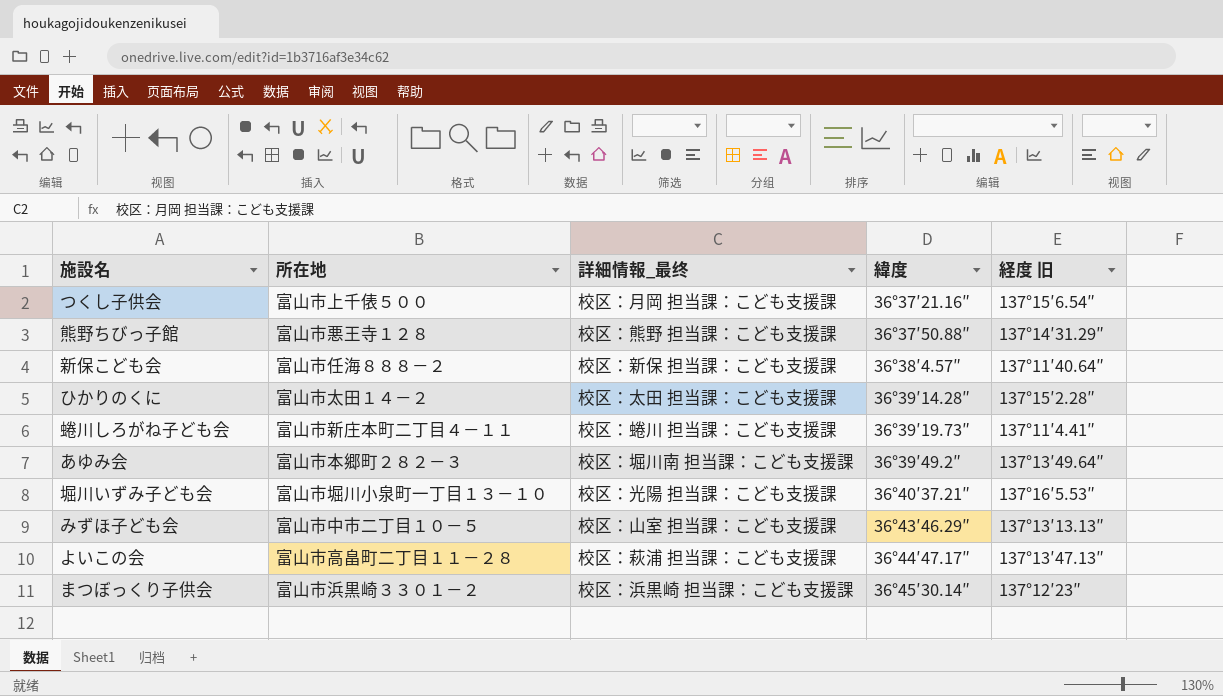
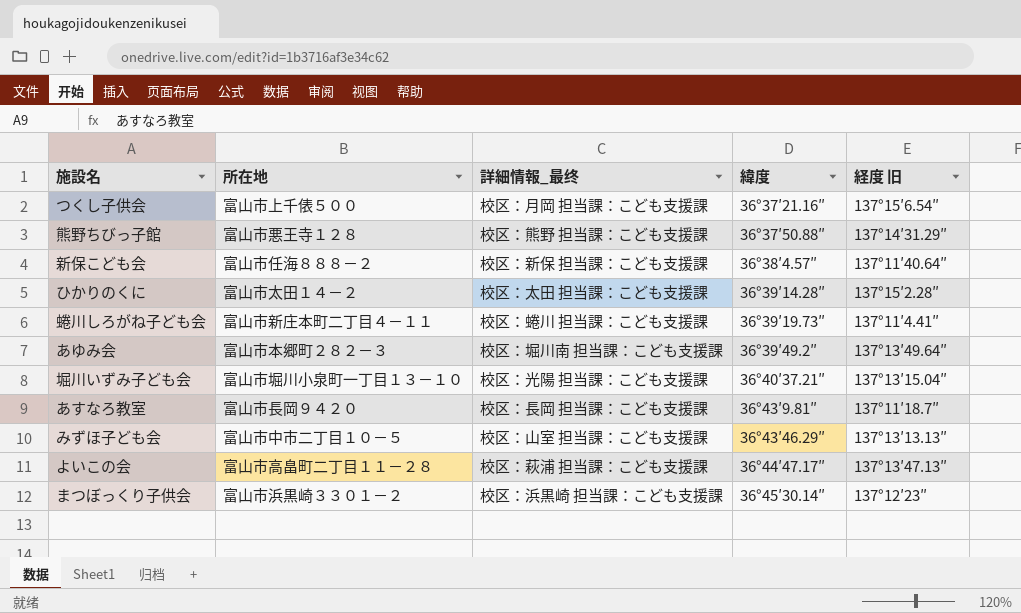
堀川いずみ子ども会 | 経度 旧: 137°16′5.53″ -> 137°13′15.04″
row あすなろ教室: none -> 富山市長岡９４２０ | 校区：長岡 担当課：こども支援課 | 36°43′9.81″ | 137°11′18.7″

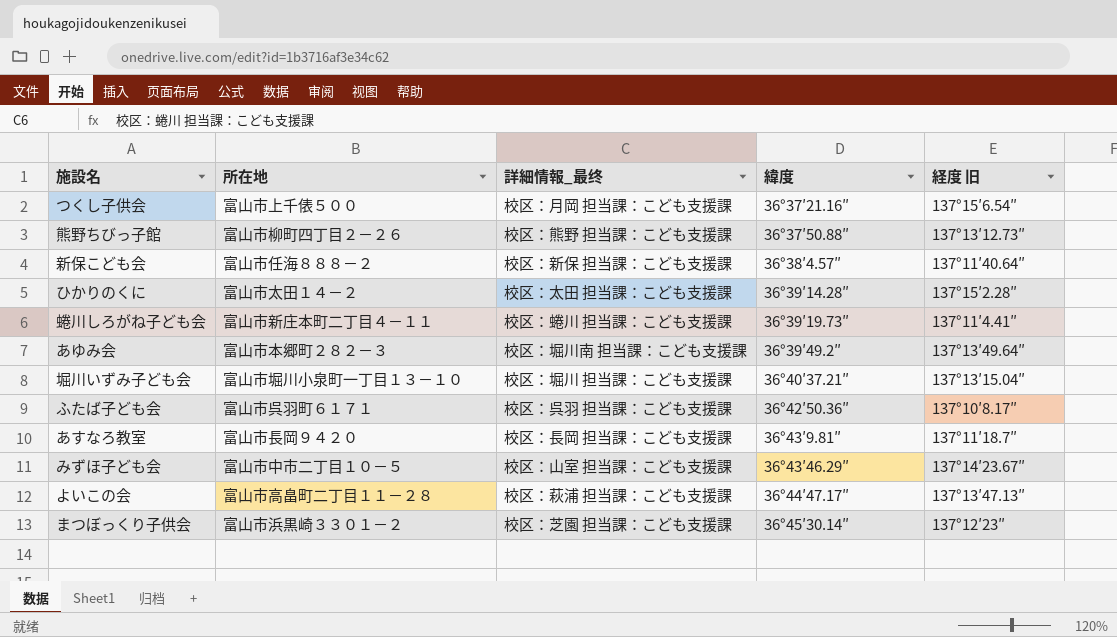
熊野ちびっ子館 | 所在地: 富山市悪王寺１２８ -> 富山市柳町四丁目２－２６
熊野ちびっ子館 | 経度 旧: 137°14′31.29″ -> 137°13′12.73″
堀川いずみ子ども会 | 詳細情報_最终: 校区：光陽 担当課：こども支援課 -> 校区：堀川 担当課：こども支援課
row ふたば子ども会: none -> 富山市呉羽町６１７１ | 校区：呉羽 担当課：こども支援課 | 36°42′50.36″ | 137°10′8.17″
みずほ子ども会 | 経度 旧: 137°13′13.13″ -> 137°14′23.67″
まつぼっくり子供会 | 詳細情報_最终: 校区：浜黒崎 担当課：こども支援課 -> 校区：芝園 担当課：こども支援課

